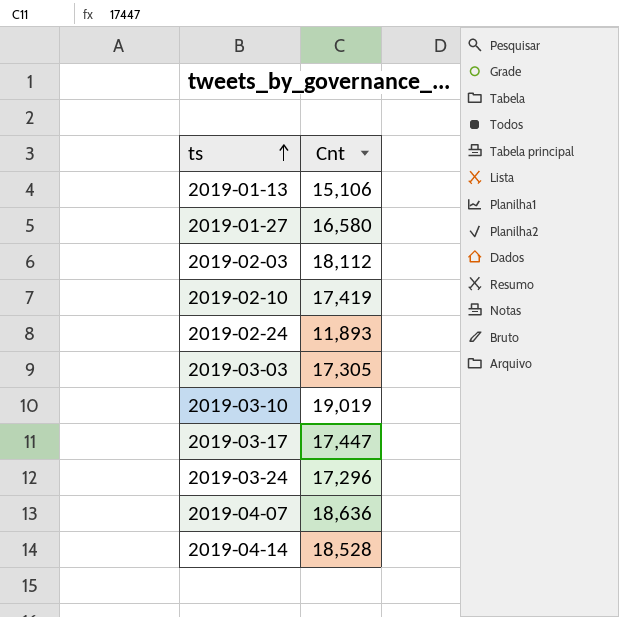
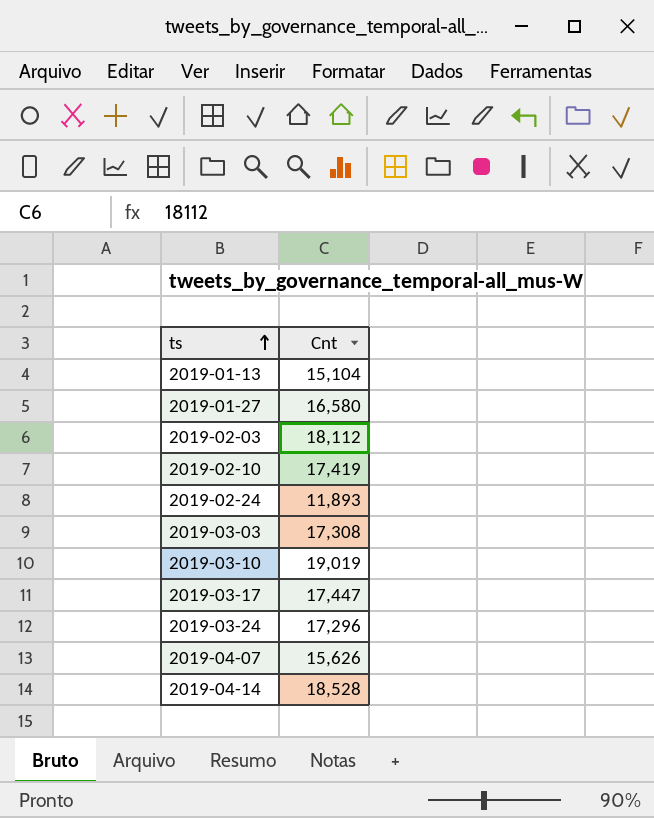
2019-01-13 | Cnt: 15,106 -> 15,104
2019-03-03 | Cnt: 17,305 -> 17,308
2019-04-07 | Cnt: 18,636 -> 15,626

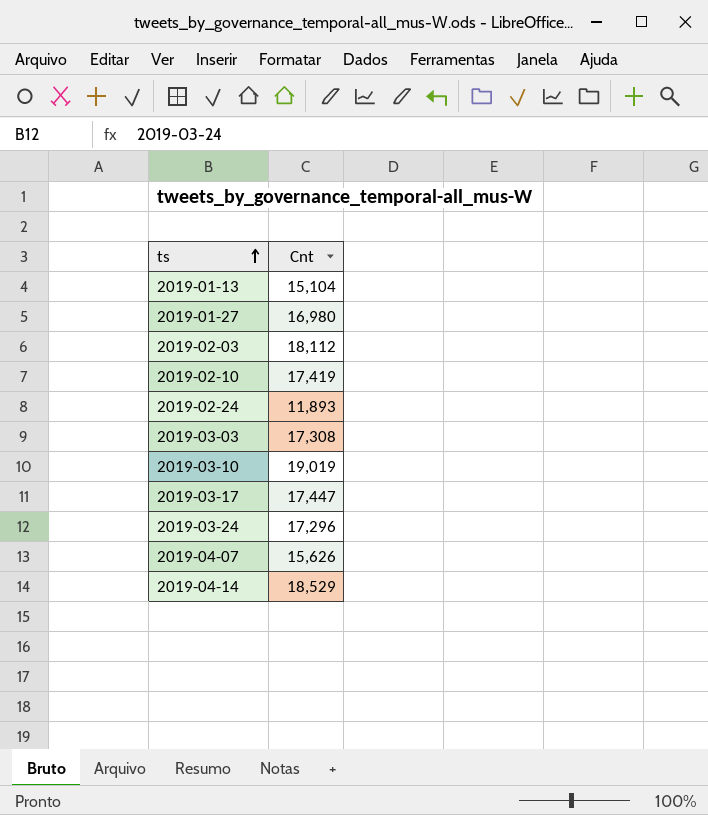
2019-01-27 | Cnt: 16,580 -> 16,980
2019-04-14 | Cnt: 18,528 -> 18,529

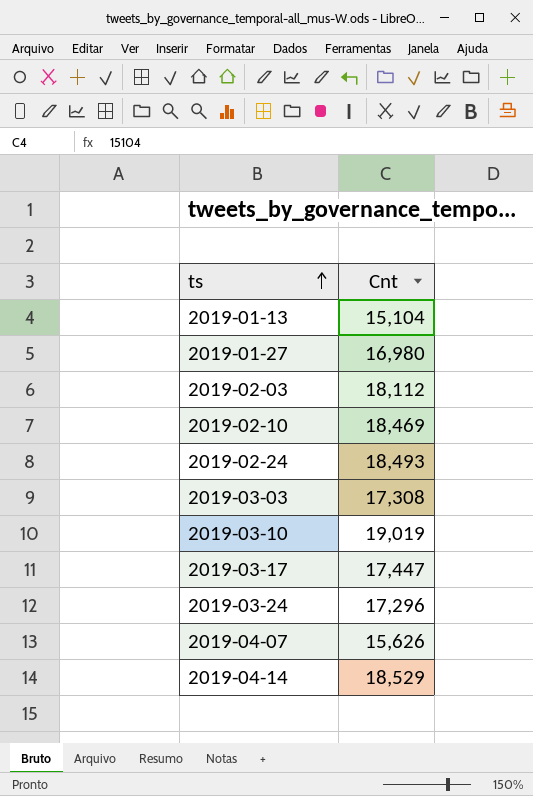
2019-02-10 | Cnt: 17,419 -> 18,469
2019-02-24 | Cnt: 11,893 -> 18,493

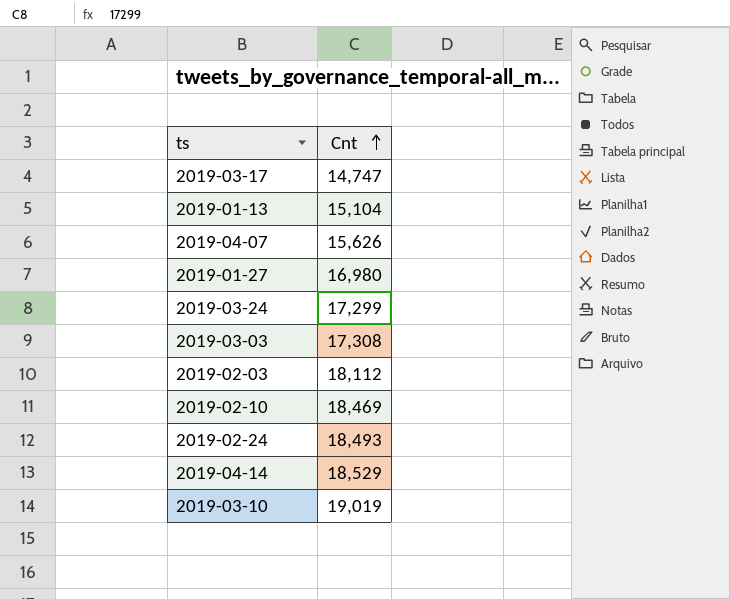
row order: ts ascending -> Cnt ascending
2019-03-17 | Cnt: 17,447 -> 14,747
2019-03-24 | Cnt: 17,296 -> 17,299

